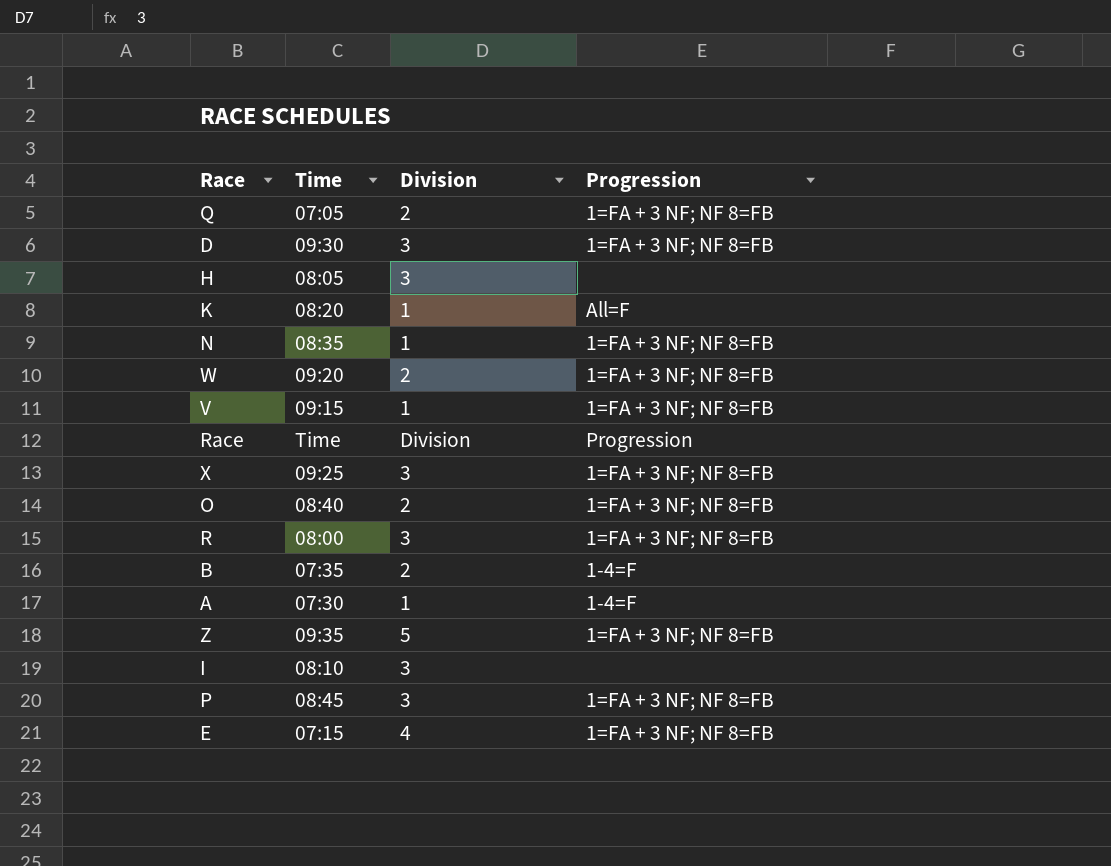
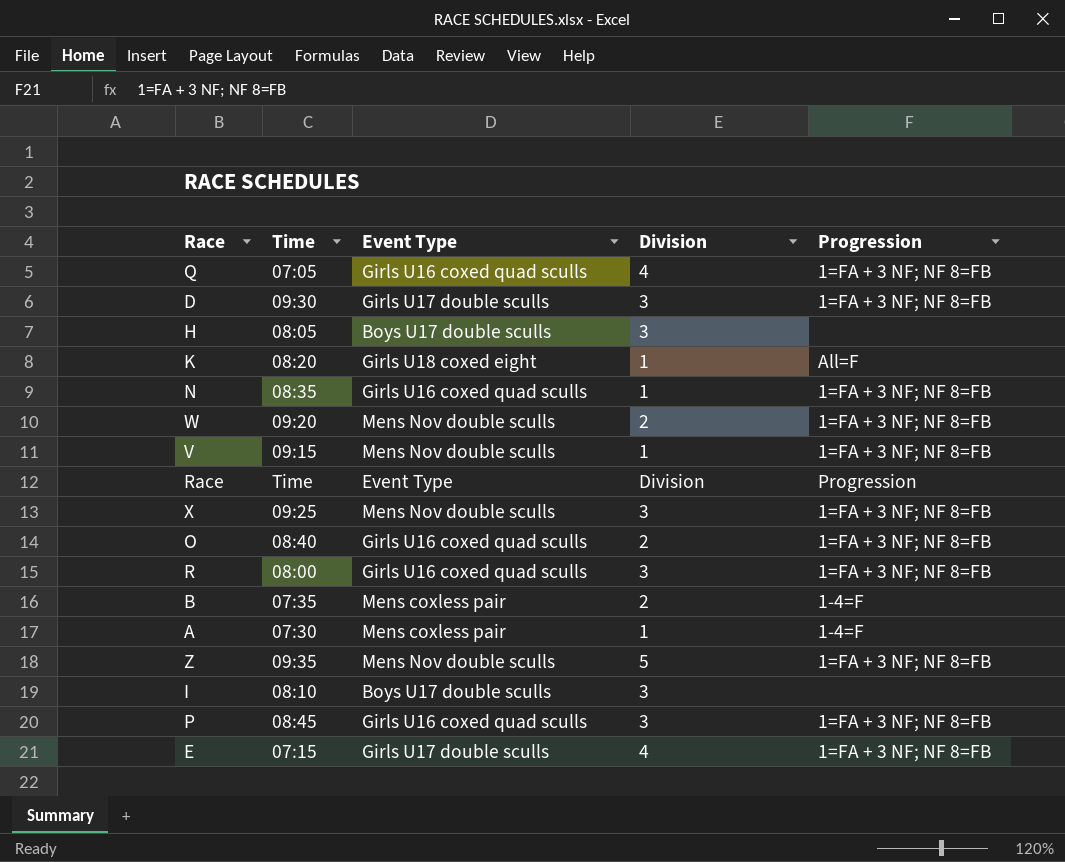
column Event Type | position: none -> 3
Q | Division: 2 -> 4

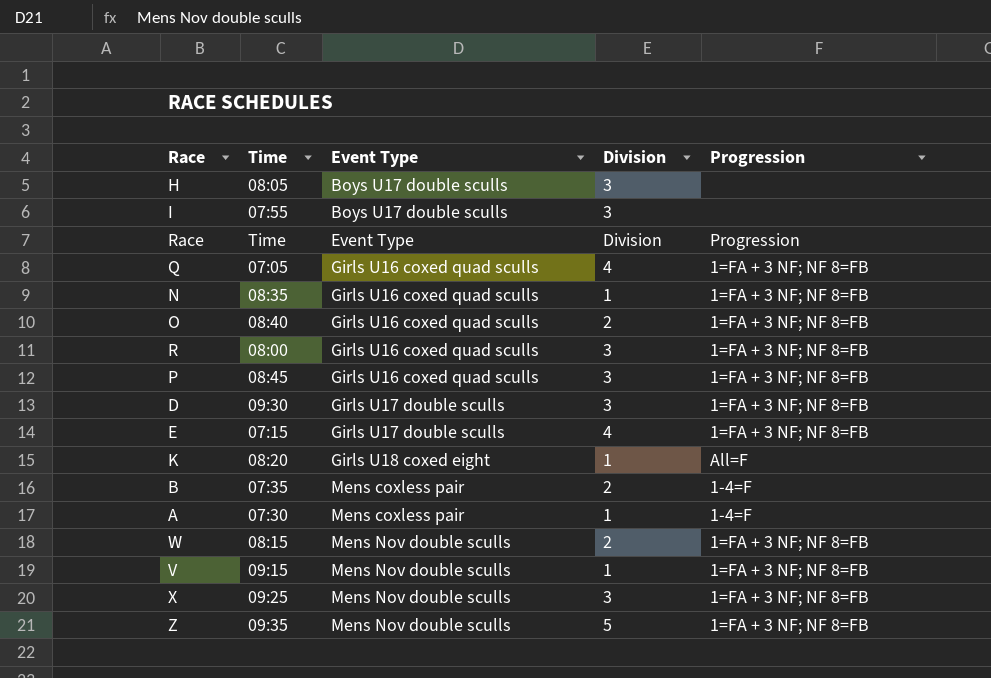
row order: none -> Event Type ascending
I | Time: 08:10 -> 07:55
W | Time: 09:20 -> 08:15

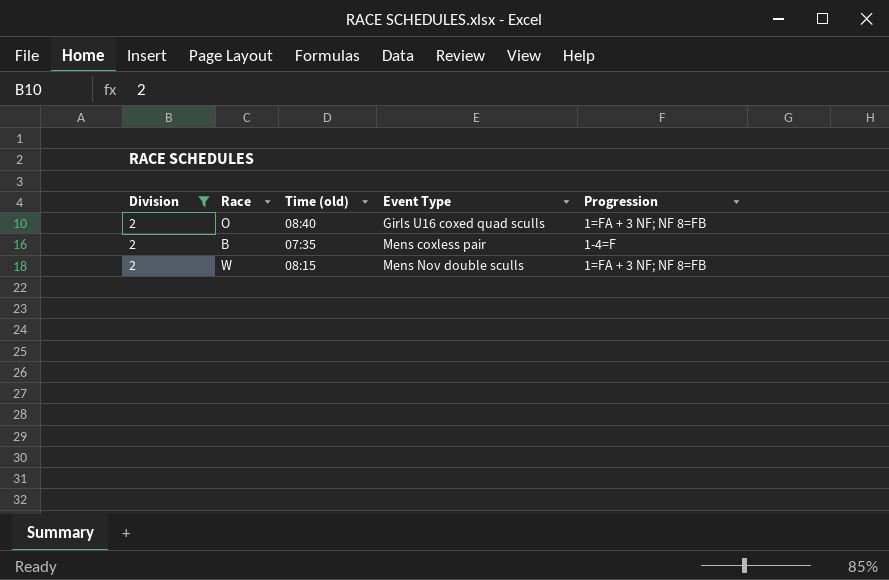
filter: none -> Division = 2
column Division | position: 4 -> 1
column name: Time -> Time (old)

